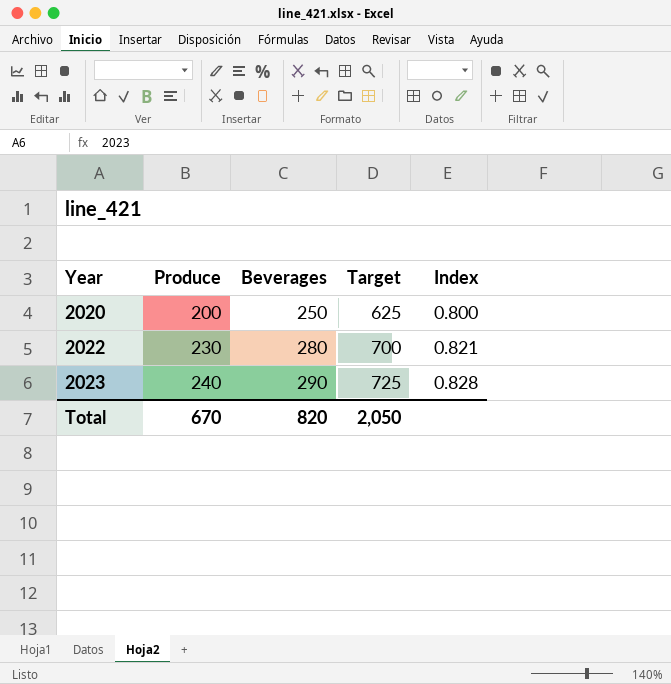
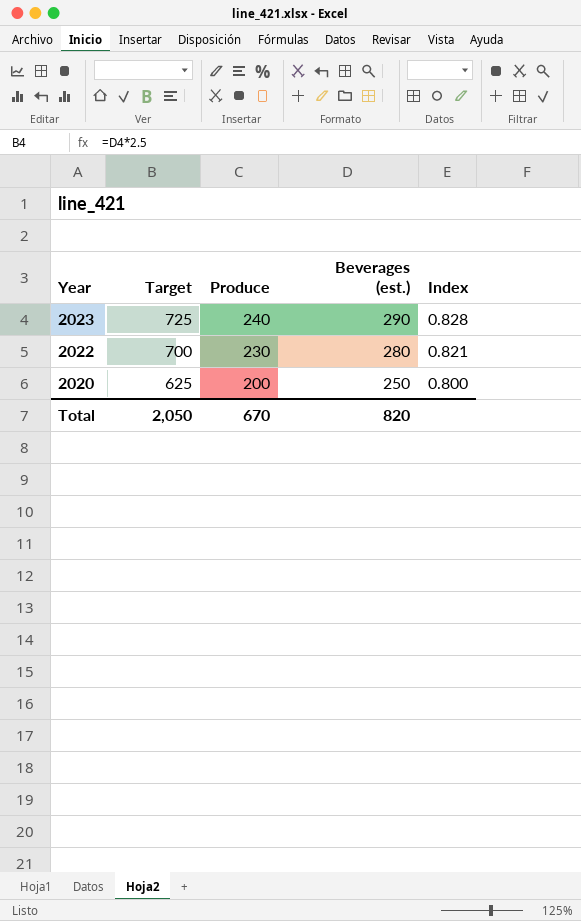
row order: Year ascending -> Year descending
column Target | position: 4 -> 2
column name: Beverages -> Beverages (est.)

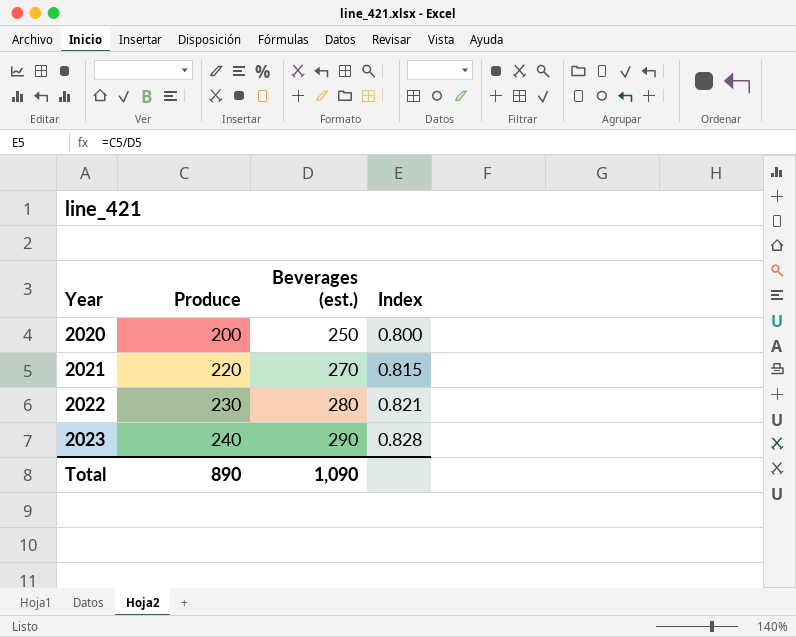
row order: Year descending -> Year ascending
column Target | formula: [Beverages (est.)] * 2.5 -> none
row 2021: none -> 220 | 270 | 0.815
Total | Produce: 670 -> 890
Total | Beverages (est.): 820 -> 1,090

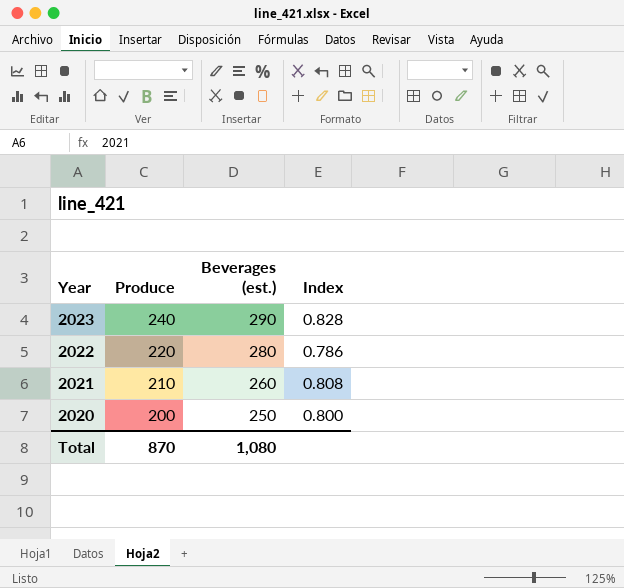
row order: Year ascending -> Year descending
2022 | Produce: 230 -> 220
2022 | Index: 0.821 -> 0.786
2021 | Produce: 220 -> 210
2021 | Beverages (est.): 270 -> 260
2021 | Index: 0.815 -> 0.808
Total | Produce: 890 -> 870
Total | Beverages (est.): 1,090 -> 1,080

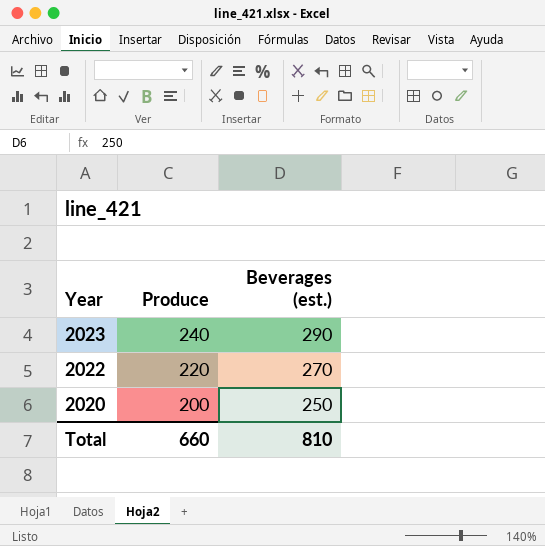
column Index | formula: [Produce] / [Beverages (est.)] -> none
row 2021: 210 | 260 | 0.808 -> none
2022 | Beverages (est.): 280 -> 270
Total | Produce: 870 -> 660
Total | Beverages (est.): 1,080 -> 810

